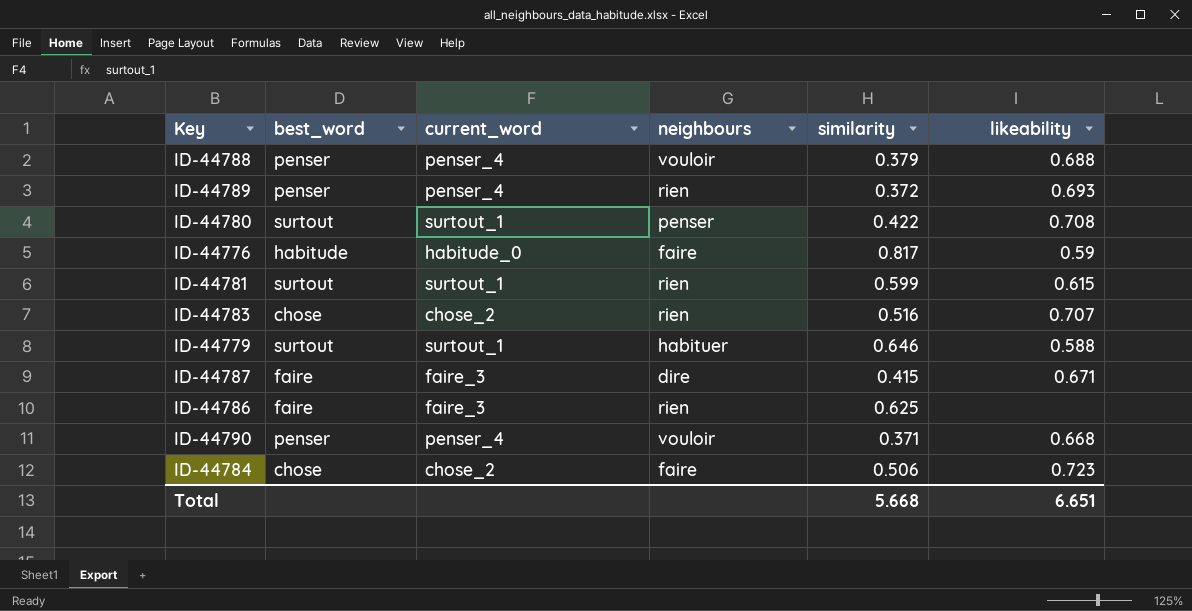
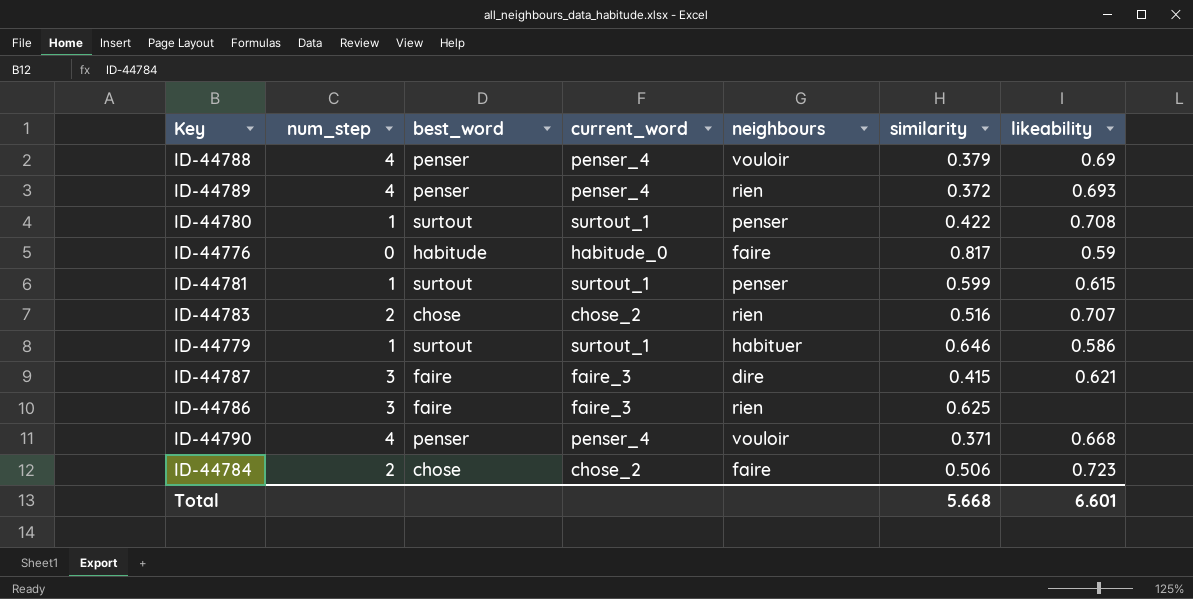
column num_step | position: none -> 2
ID-44788 | likeability: 0.688 -> 0.69
ID-44781 | neighbours: rien -> penser
ID-44779 | likeability: 0.588 -> 0.586
ID-44787 | likeability: 0.671 -> 0.621
Total | likeability: 6.651 -> 6.601

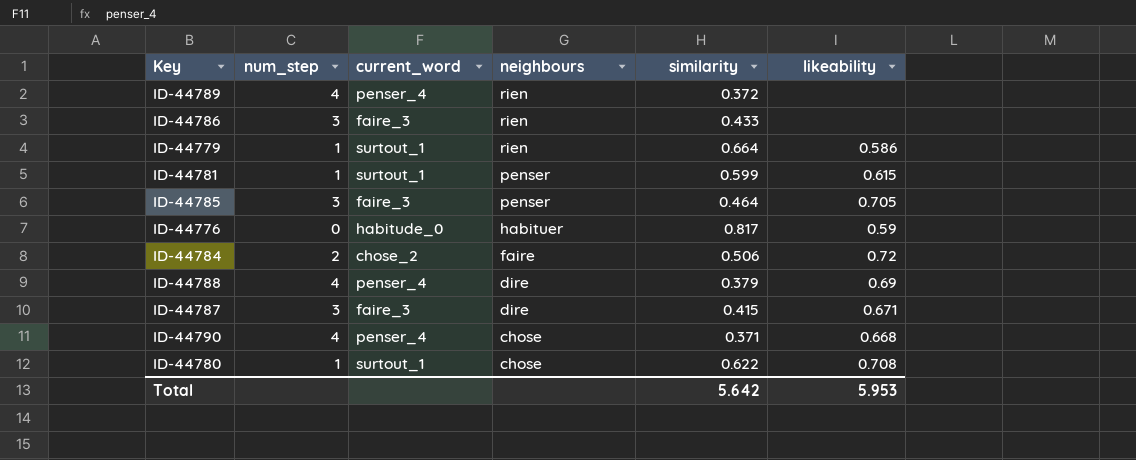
row order: none -> neighbours descending
column best_word | position: 3 -> none
row ID-44783: 2 | chose | chose_2 | rien | 0.516 | 0.707 -> none
ID-44789 | likeability: 0.693 -> none
ID-44786 | similarity: 0.625 -> 0.433
ID-44779 | neighbours: habituer -> rien
ID-44779 | similarity: 0.646 -> 0.664
row ID-44785: none -> 3 | faire_3 | penser | 0.464 | 0.705
ID-44776 | neighbours: faire -> habituer
ID-44784 | likeability: 0.723 -> 0.72
ID-44788 | neighbours: vouloir -> dire
ID-44787 | likeability: 0.621 -> 0.671
ID-44790 | neighbours: vouloir -> chose
ID-44780 | neighbours: penser -> chose
ID-44780 | similarity: 0.422 -> 0.622
Total | similarity: 5.668 -> 5.642
Total | likeability: 6.601 -> 5.953

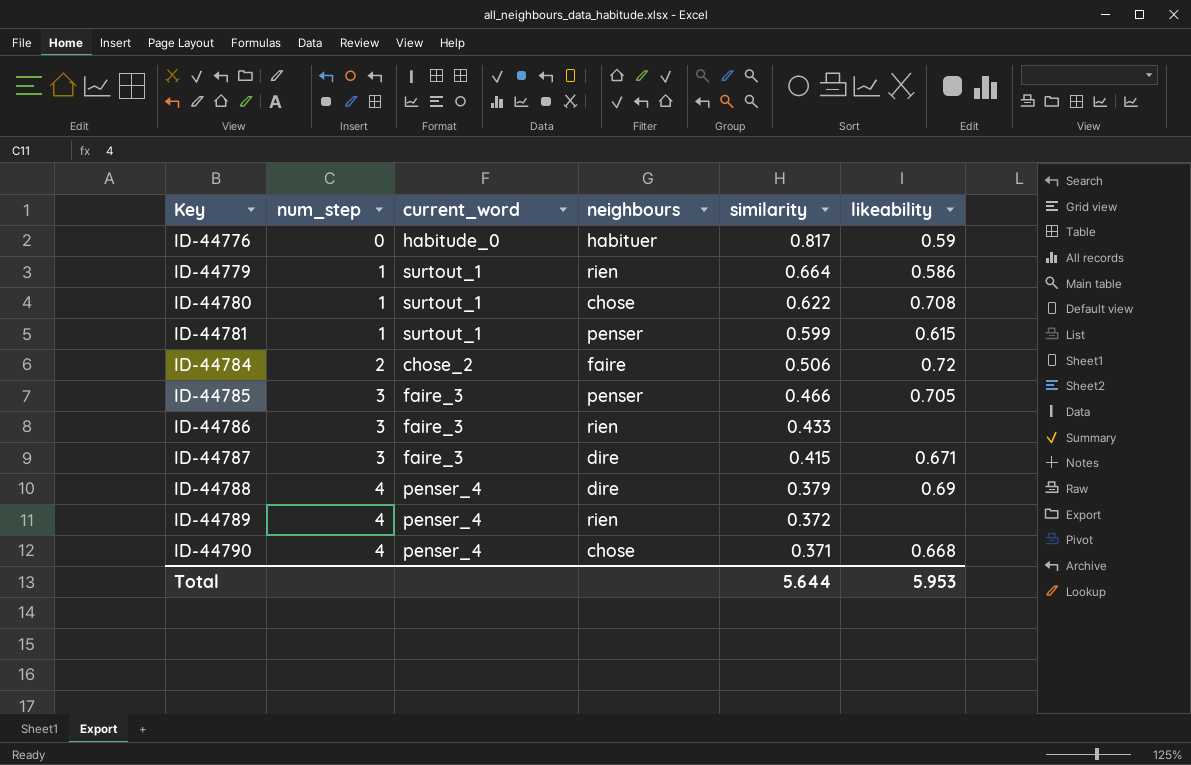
row order: neighbours descending -> Key ascending
ID-44785 | similarity: 0.464 -> 0.466
Total | similarity: 5.642 -> 5.644

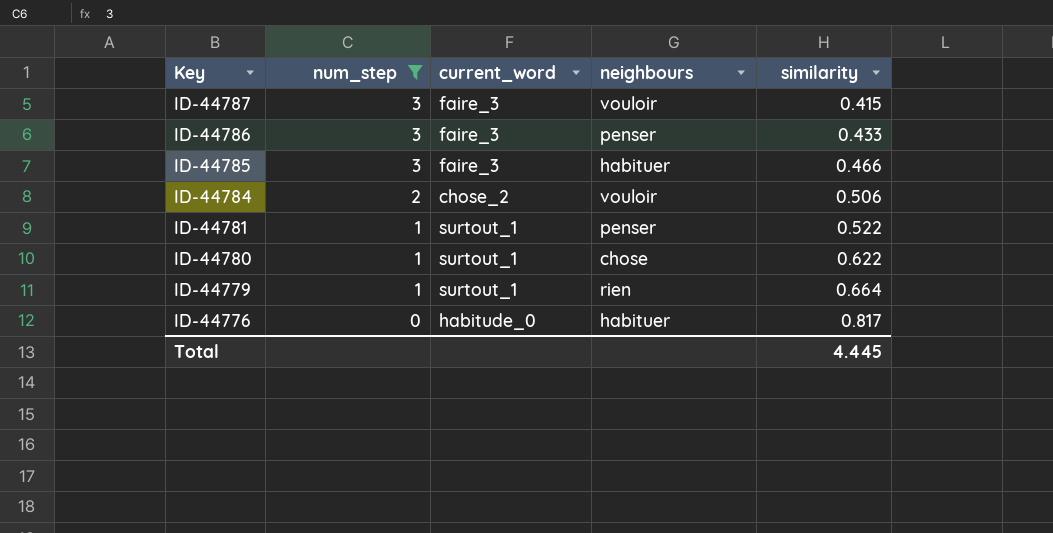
filter: none -> num_step != 4
row order: Key ascending -> Key descending
column likeability | position: 6 -> none
ID-44787 | neighbours: dire -> vouloir
ID-44786 | neighbours: rien -> penser
ID-44785 | neighbours: penser -> habituer
ID-44784 | neighbours: faire -> vouloir
ID-44781 | similarity: 0.599 -> 0.522
Total | similarity: 5.644 -> 4.445

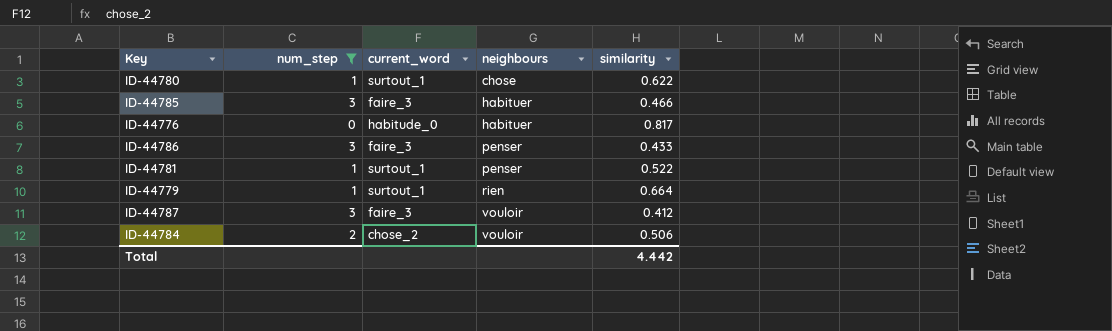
row order: Key descending -> neighbours ascending
ID-44787 | similarity: 0.415 -> 0.412
Total | similarity: 4.445 -> 4.442

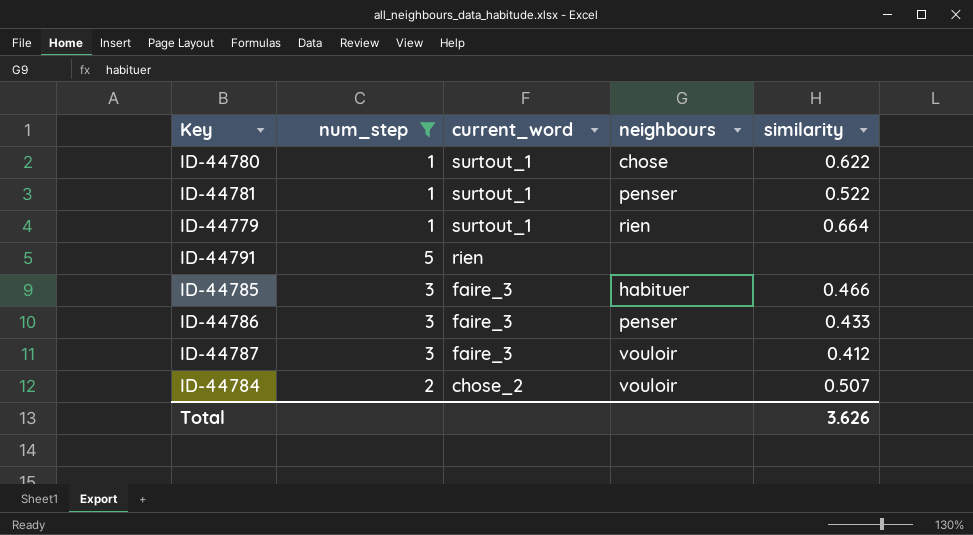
row order: neighbours ascending -> current_word descending
row ID-44776: 0 | habitude_0 | habituer | 0.817 -> none
row ID-44791: none -> 5 | rien | none | none
ID-44784 | similarity: 0.506 -> 0.507
Total | similarity: 4.442 -> 3.626

